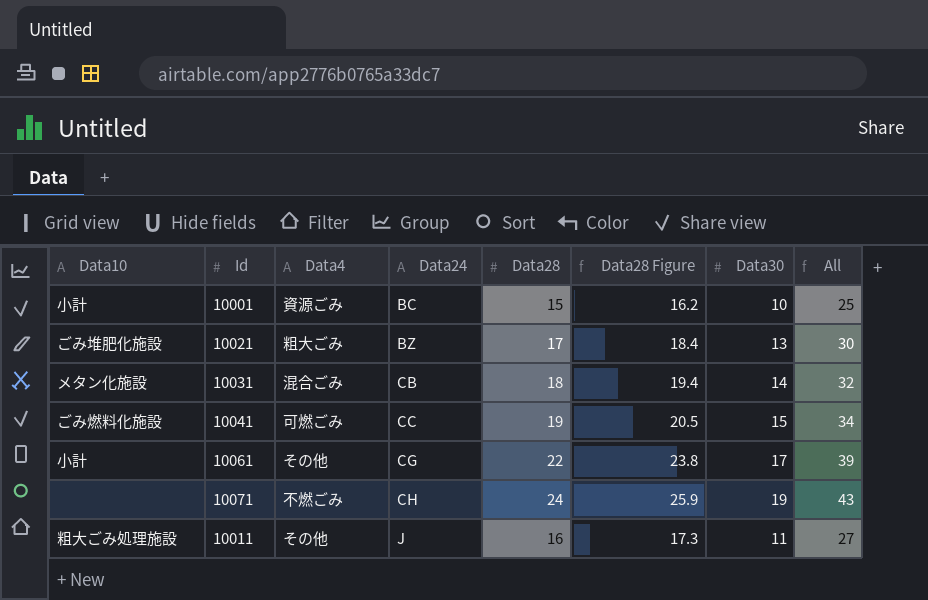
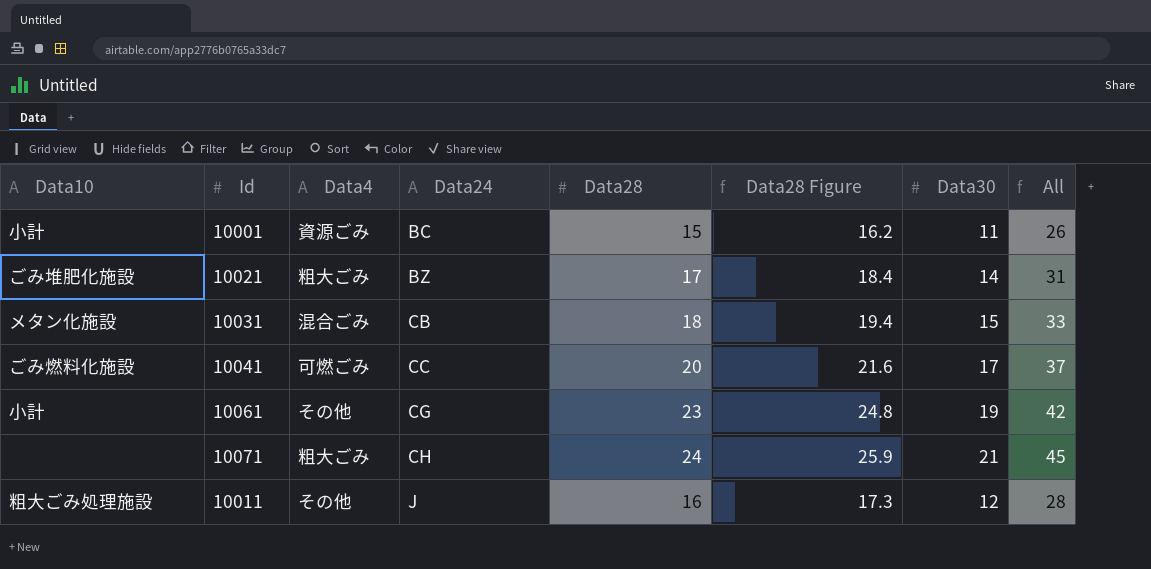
10001 | Data30: 10 -> 11
10001 | All: 25 -> 26
10021 | Data30: 13 -> 14
10021 | All: 30 -> 31
10031 | Data30: 14 -> 15
10031 | All: 32 -> 33
10041 | Data28: 19 -> 20
10041 | Data28 Figure: 20.5 -> 21.6
10041 | Data30: 15 -> 17
10041 | All: 34 -> 37
10061 | Data28: 22 -> 23
10061 | Data28 Figure: 23.8 -> 24.8
10061 | Data30: 17 -> 19
10061 | All: 39 -> 42
10071 | Data4: 不燃ごみ -> 粗大ごみ
10071 | Data30: 19 -> 21
10071 | All: 43 -> 45
10011 | Data30: 11 -> 12
10011 | All: 27 -> 28

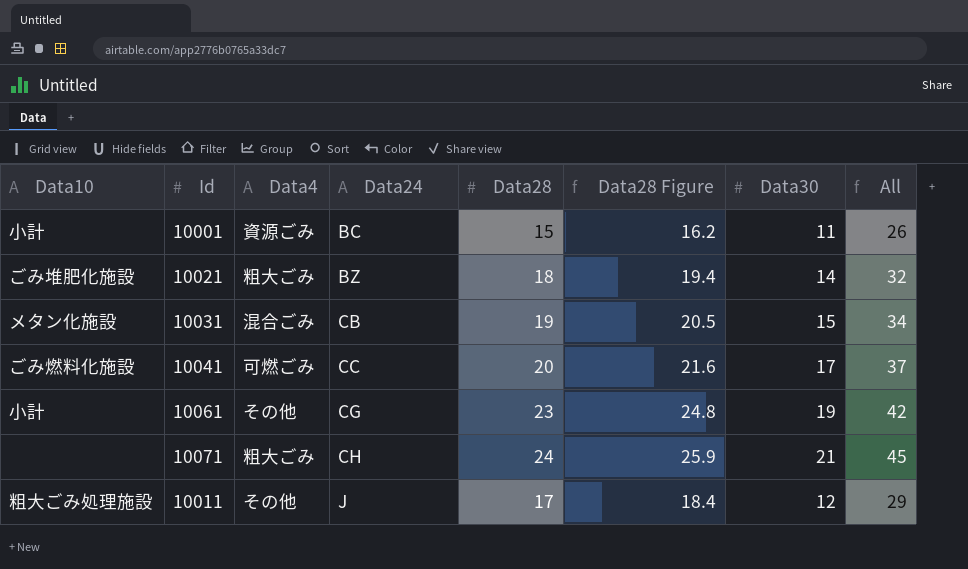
10021 | Data28: 17 -> 18
10021 | Data28 Figure: 18.4 -> 19.4
10021 | All: 31 -> 32
10031 | Data28: 18 -> 19
10031 | Data28 Figure: 19.4 -> 20.5
10031 | All: 33 -> 34
10011 | Data28: 16 -> 17
10011 | Data28 Figure: 17.3 -> 18.4
10011 | All: 28 -> 29

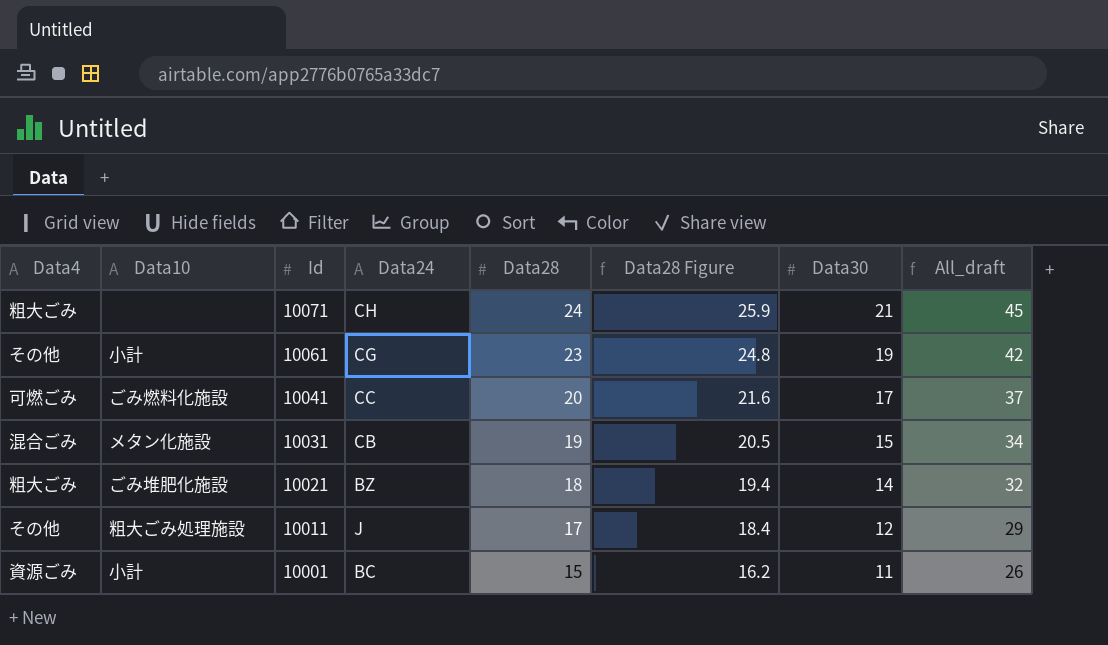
row order: Data24 ascending -> Id descending
column Data4 | position: 3 -> 1
column name: All -> All_draft

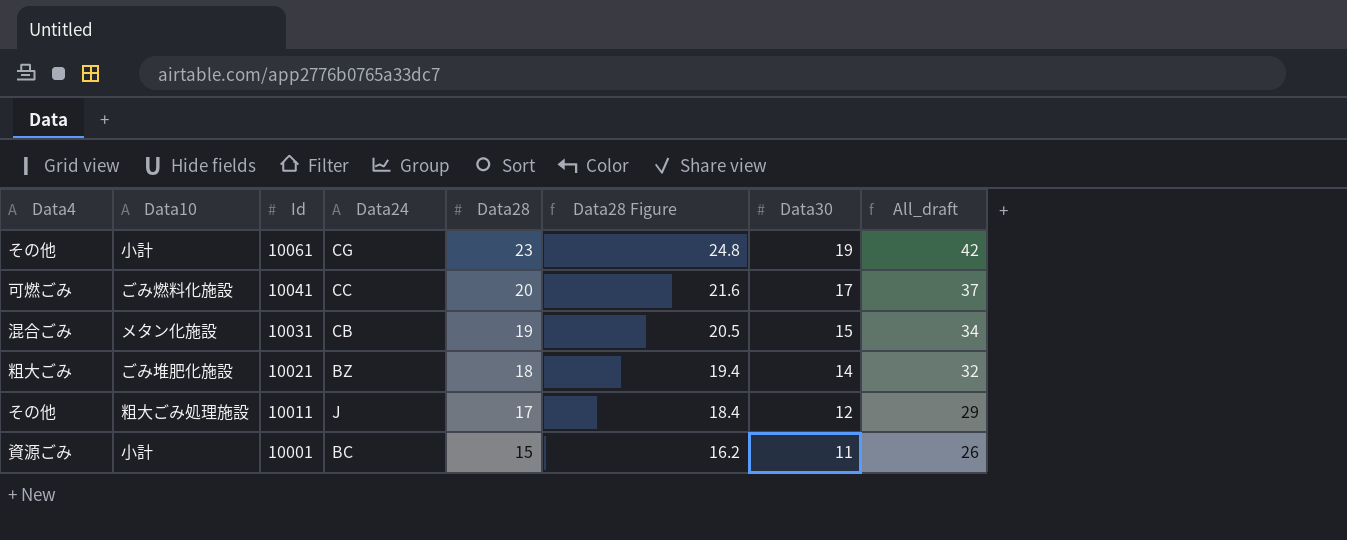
row 10071: 粗大ごみ | none | CH | 24 | 25.9 | 21 | 45 -> none

